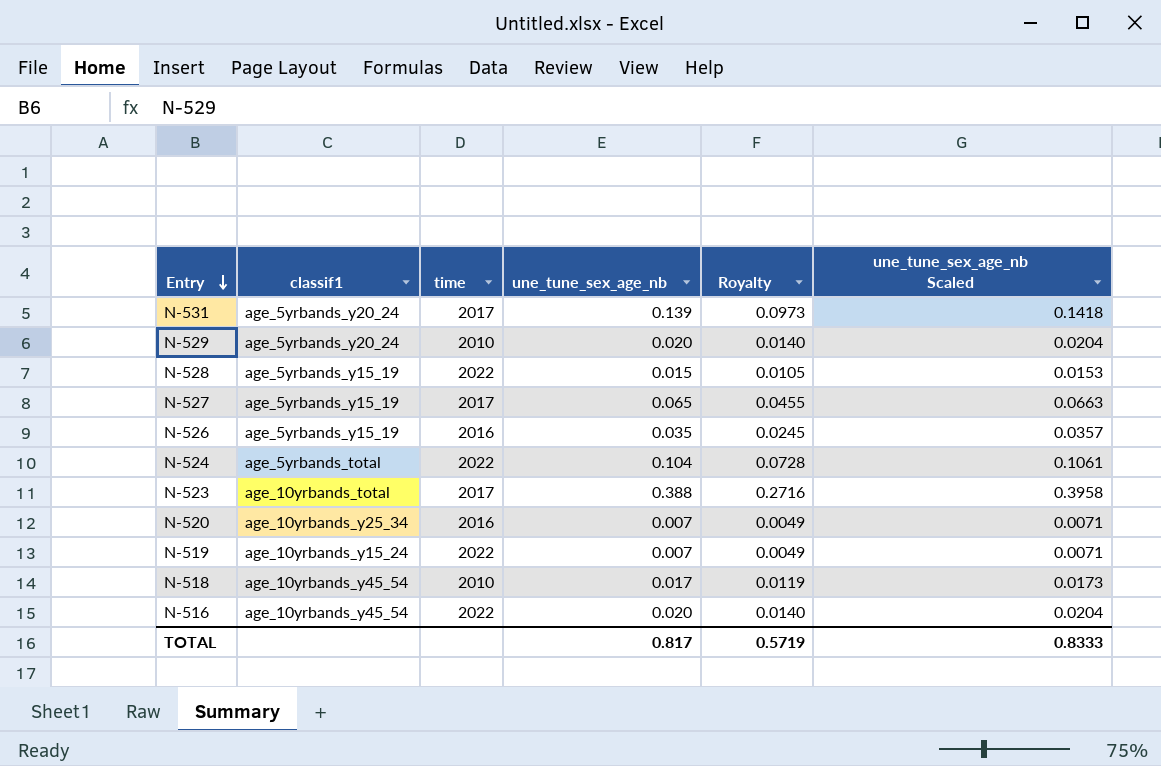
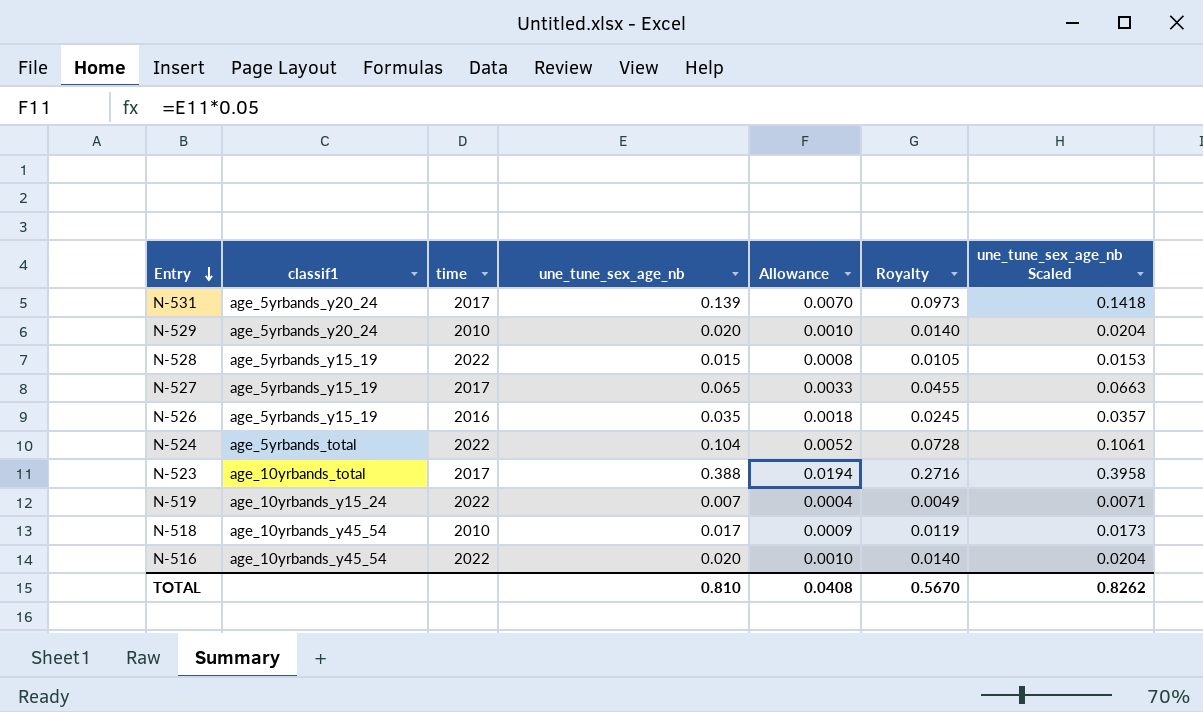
column Allowance | formula: none -> [une_tune_sex_age_nb] * 0.05
row N-520: age_10yrbands_y25_34 | 2016 | 0.007 | 0.0049 | 0.0071 -> none
TOTAL | une_tune_sex_age_nb: 0.817 -> 0.810
TOTAL | Royalty: 0.5719 -> 0.5670
TOTAL | une_tune_sex_age_nb Scaled: 0.8333 -> 0.8262

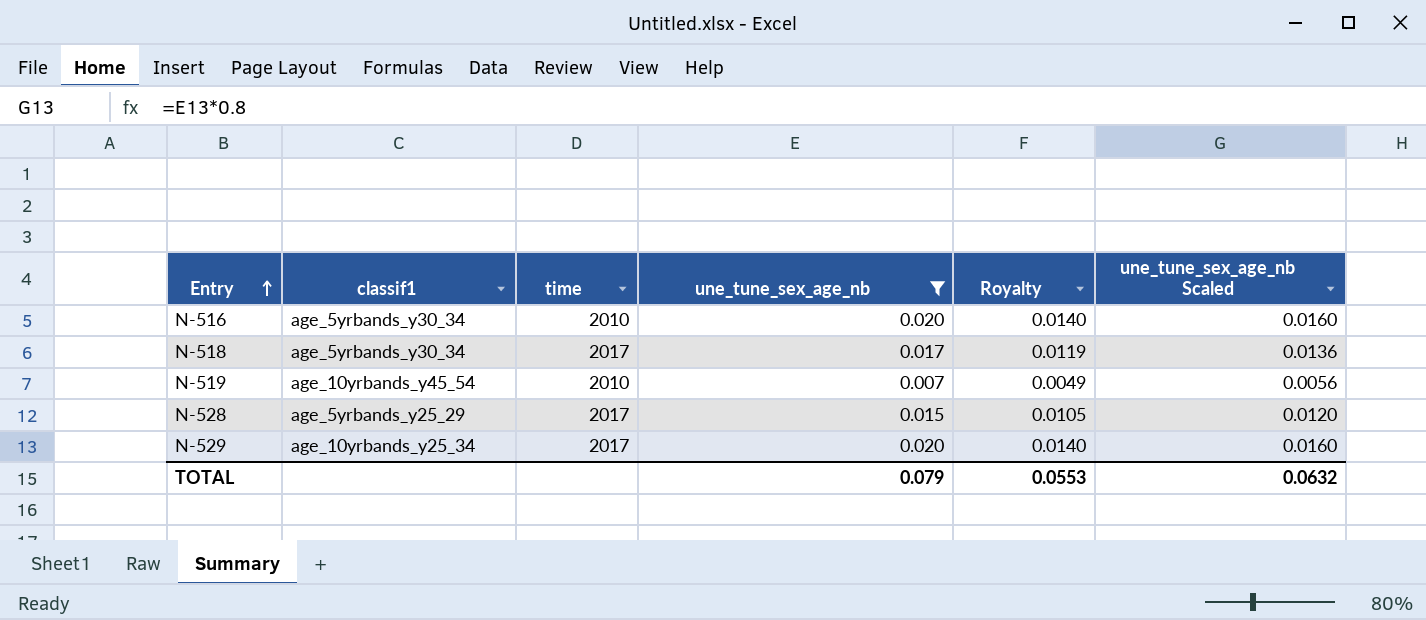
filter: none -> une_tune_sex_age_nb <= 0.020
row order: Entry descending -> Entry ascending
column Allowance | formula: [une_tune_sex_age_nb] * 0.05 -> none
column une_tune_sex_age_nb Scaled | formula: [une_tune_sex_age_nb] * 1.02 -> [une_tune_sex_age_nb] * 0.8
N-516 | classif1: age_10yrbands_y45_54 -> age_5yrbands_y30_34
N-516 | time: 2022 -> 2010
N-518 | classif1: age_10yrbands_y45_54 -> age_5yrbands_y30_34
N-518 | time: 2010 -> 2017
N-519 | classif1: age_10yrbands_y15_24 -> age_10yrbands_y45_54
N-519 | time: 2022 -> 2010
N-528 | classif1: age_5yrbands_y15_19 -> age_5yrbands_y25_29
N-528 | time: 2022 -> 2017
N-529 | classif1: age_5yrbands_y20_24 -> age_10yrbands_y25_34
N-529 | time: 2010 -> 2017
TOTAL | une_tune_sex_age_nb: 0.810 -> 0.079
TOTAL | Royalty: 0.5670 -> 0.0553
TOTAL | une_tune_sex_age_nb Scaled: 0.8262 -> 0.0632

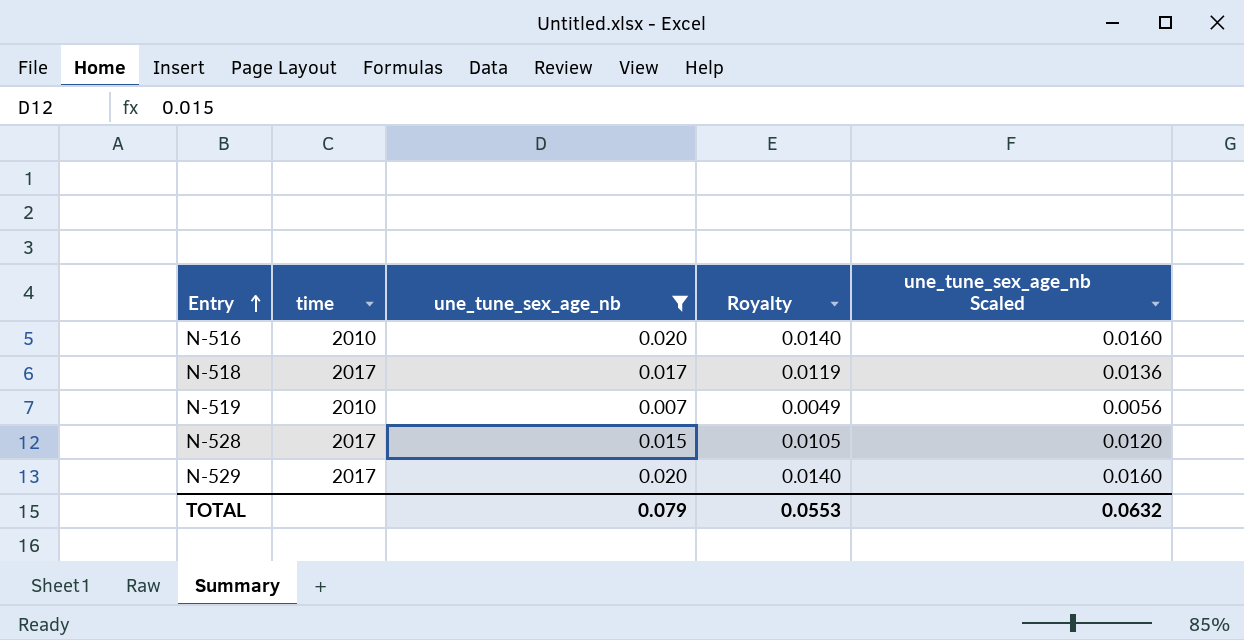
column classif1 | position: 2 -> none

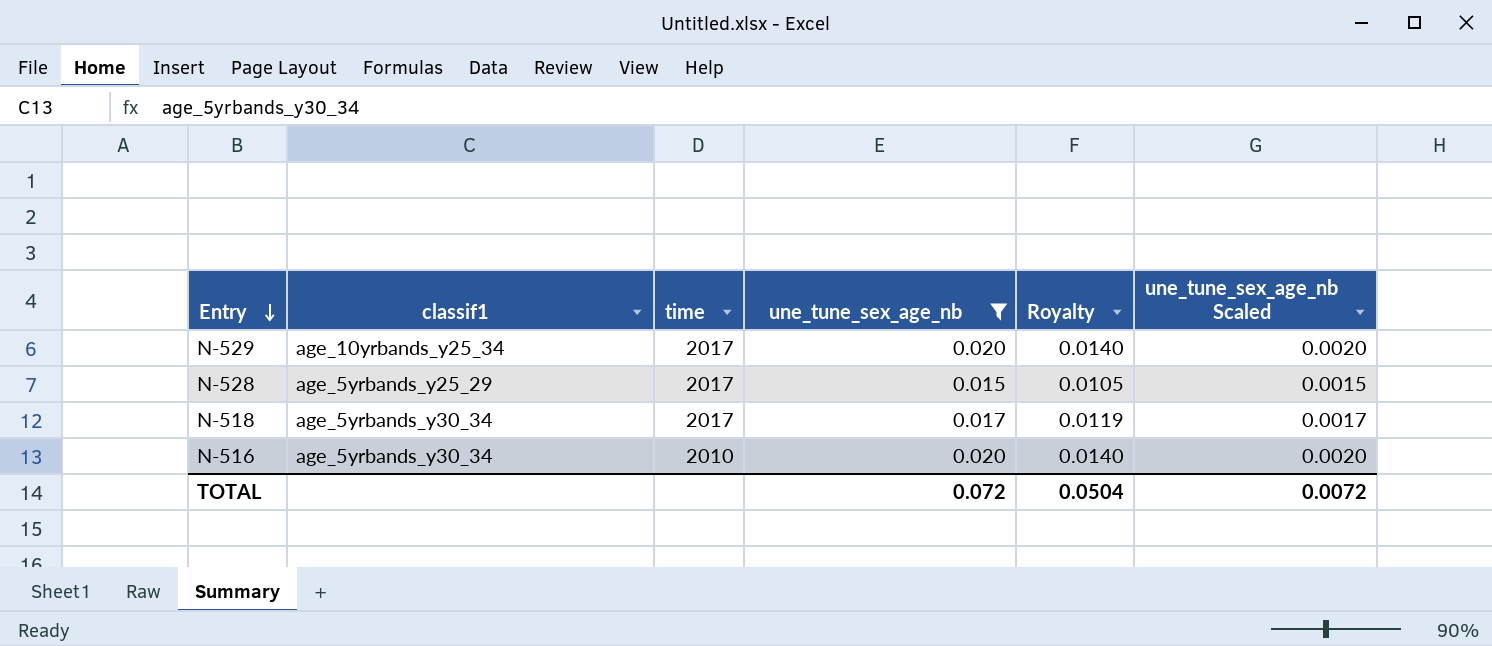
row order: Entry ascending -> Entry descending
column classif1 | position: none -> 2
column une_tune_sex_age_nb Scaled | formula: [une_tune_sex_age_nb] * 0.8 -> [une_tune_sex_age_nb] * 0.1
row N-519: 2010 | 0.007 | 0.0049 | 0.0056 -> none
TOTAL | une_tune_sex_age_nb: 0.079 -> 0.072
TOTAL | Royalty: 0.0553 -> 0.0504
TOTAL | une_tune_sex_age_nb Scaled: 0.0632 -> 0.0072

